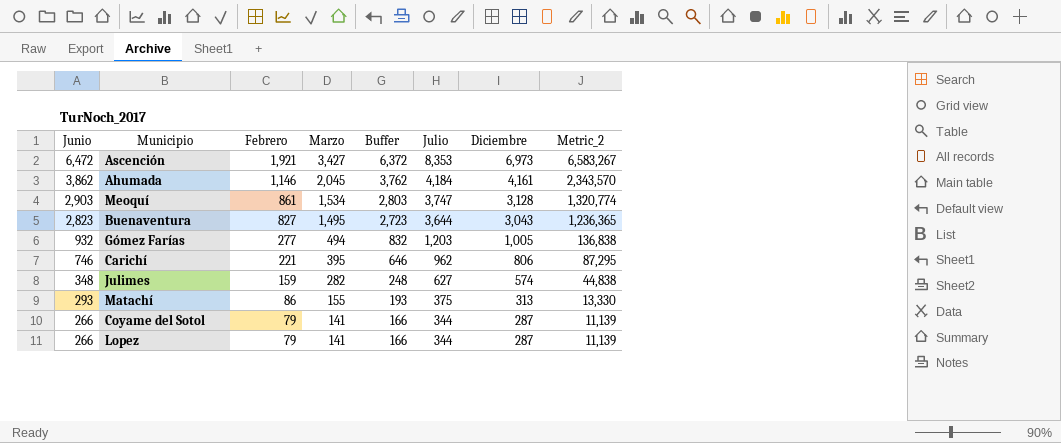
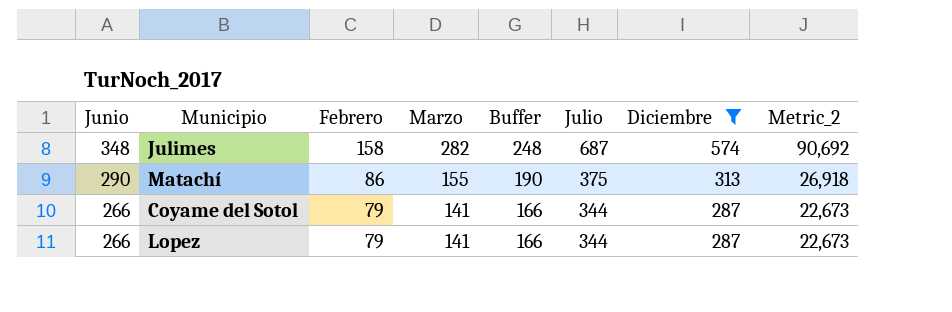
filter: none -> Diciembre <= 574
column Metric_2 | formula: [Febrero] * [Marzo] -> [Febrero] * [Diciembre]
Julimes | Febrero: 159 -> 158
Julimes | Julio: 627 -> 687
Matachí | Junio: 293 -> 290
Matachí | Buffer: 193 -> 190

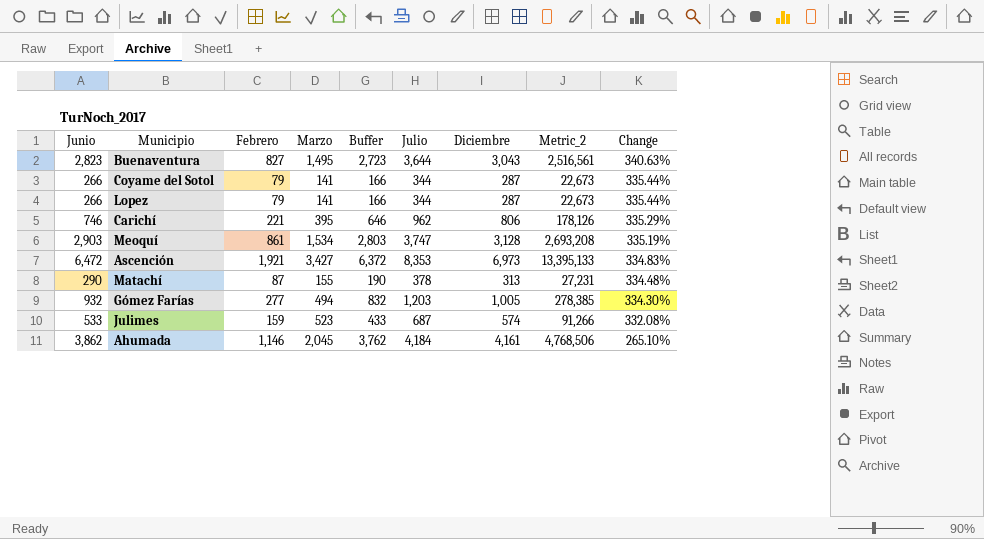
filter: Diciembre <= 574 -> none
row order: Junio descending -> Change descending
column Change | formula: none -> ([Julio] - [Febrero]) / [Febrero]
Matachí | Febrero: 86 -> 87
Matachí | Julio: 375 -> 378
Matachí | Metric_2: 26,918 -> 27,231
Julimes | Junio: 348 -> 533
Julimes | Febrero: 158 -> 159
Julimes | Marzo: 282 -> 523
Julimes | Buffer: 248 -> 433
Julimes | Metric_2: 90,692 -> 91,266

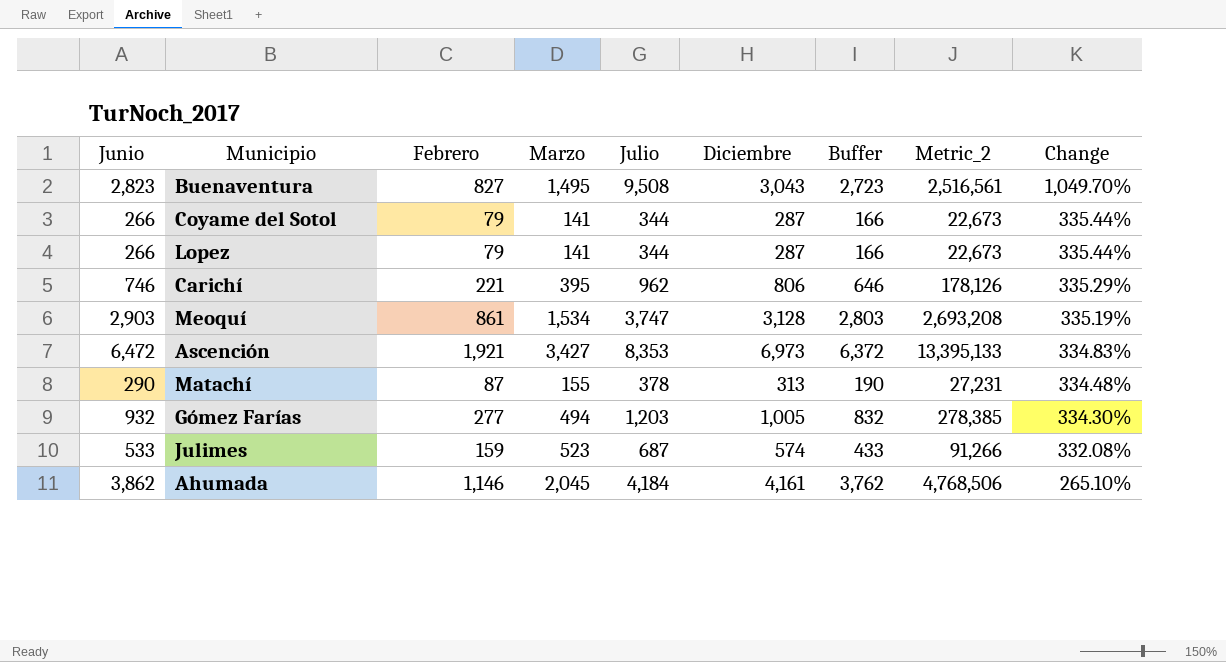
column Buffer | position: 5 -> 7
Buenaventura | Julio: 3,644 -> 9,508
Buenaventura | Change: 340.63% -> 1,049.70%

